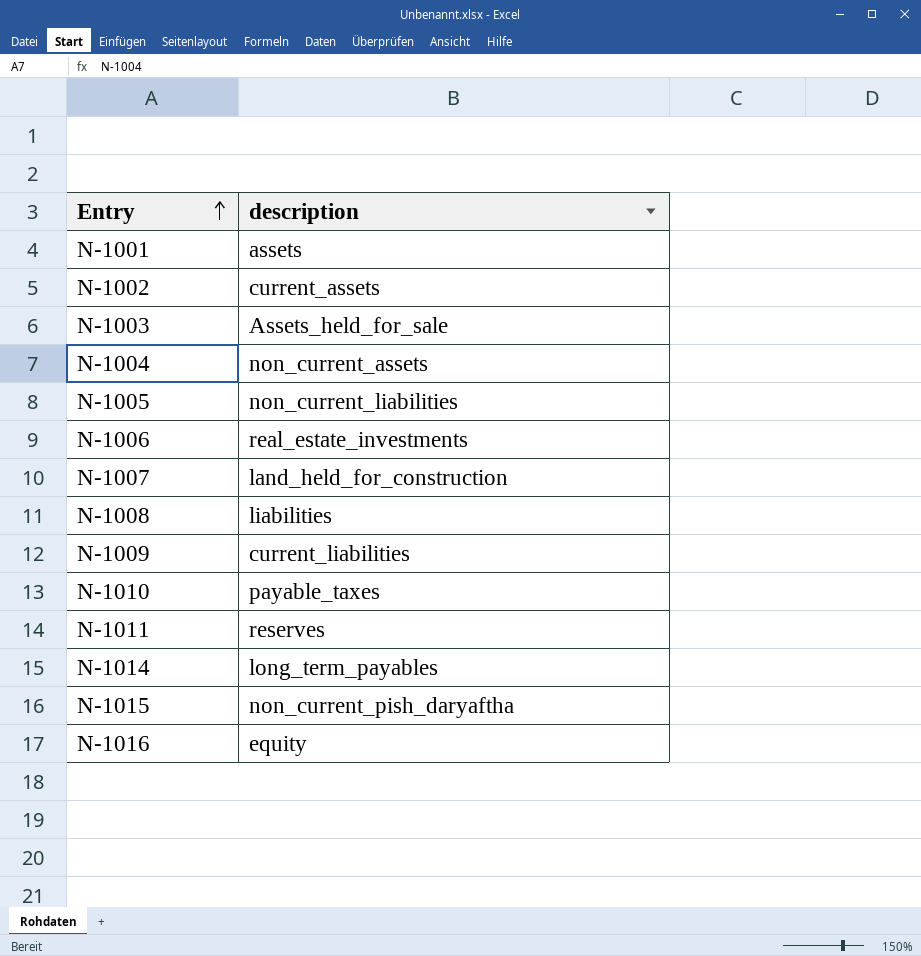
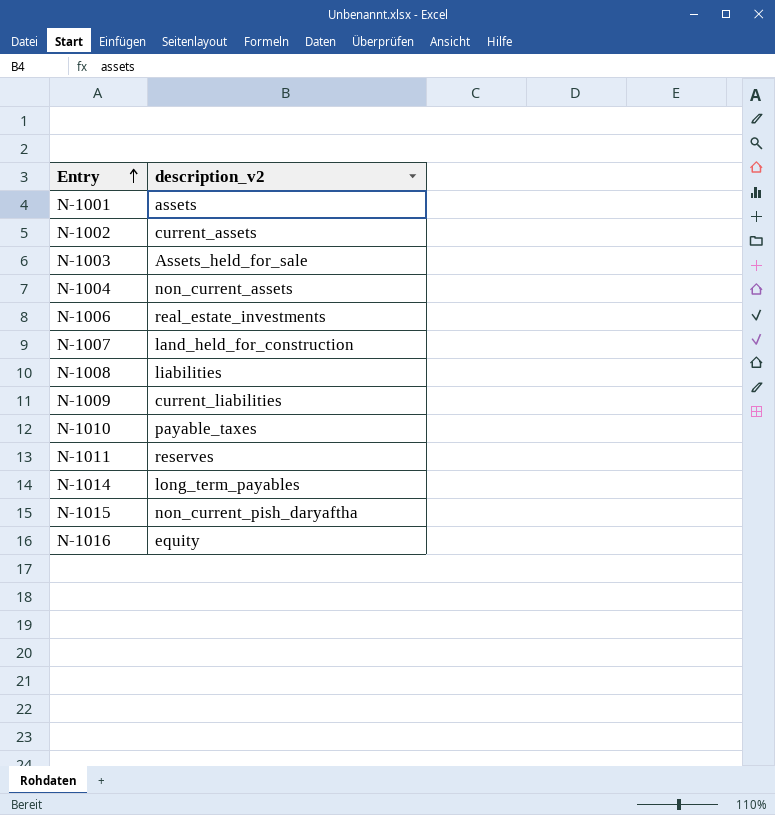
column name: description -> description_v2
row N-1005: non_current_liabilities -> none

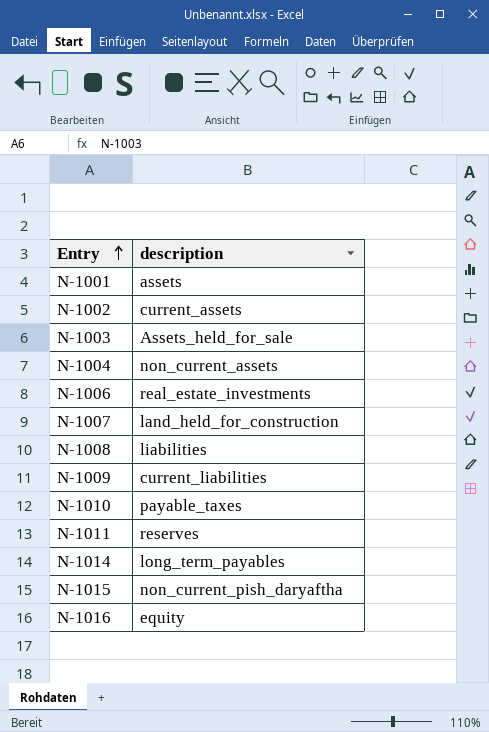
column name: description_v2 -> description

